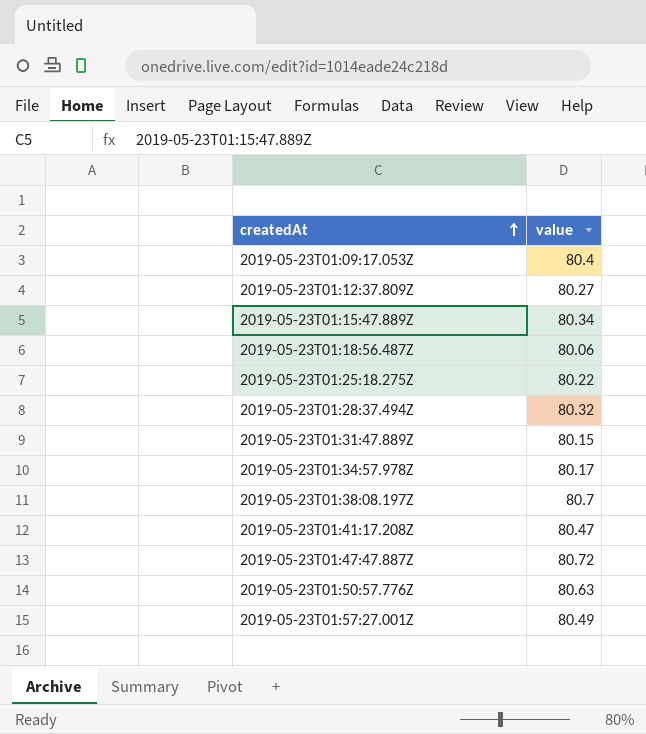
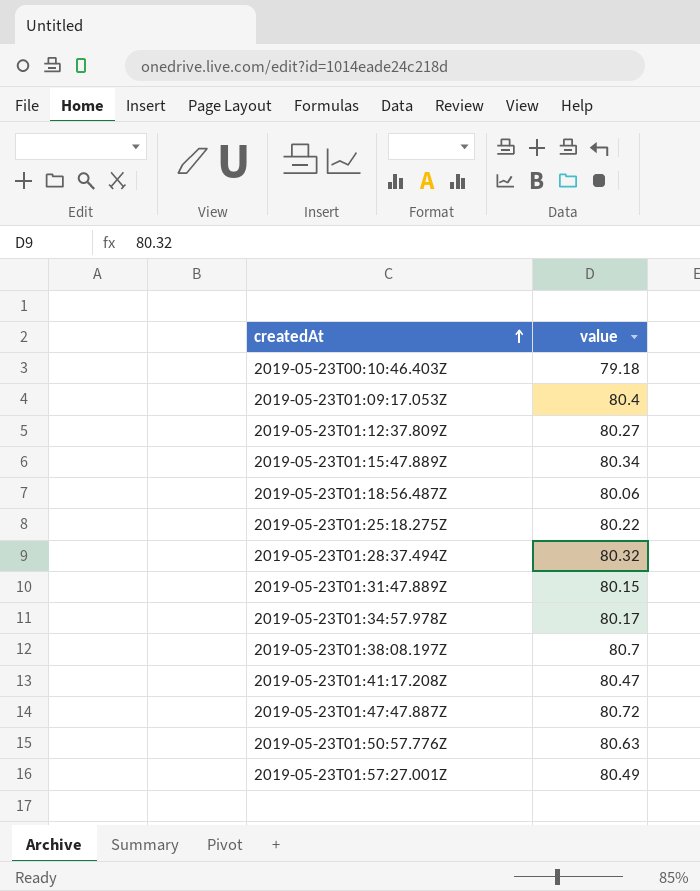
row 2019-05-23T00:10:46.403Z: none -> 79.18

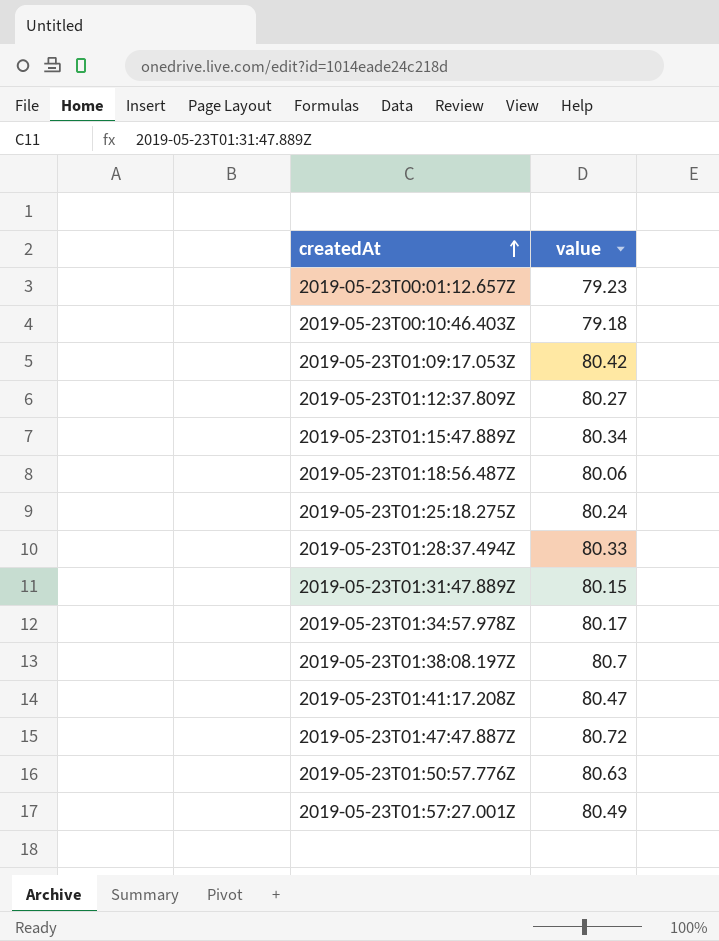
row 2019-05-23T00:01:12.657Z: none -> 79.23
2019-05-23T01:09:17.053Z | value: 80.4 -> 80.42
2019-05-23T01:25:18.275Z | value: 80.22 -> 80.24
2019-05-23T01:28:37.494Z | value: 80.32 -> 80.33

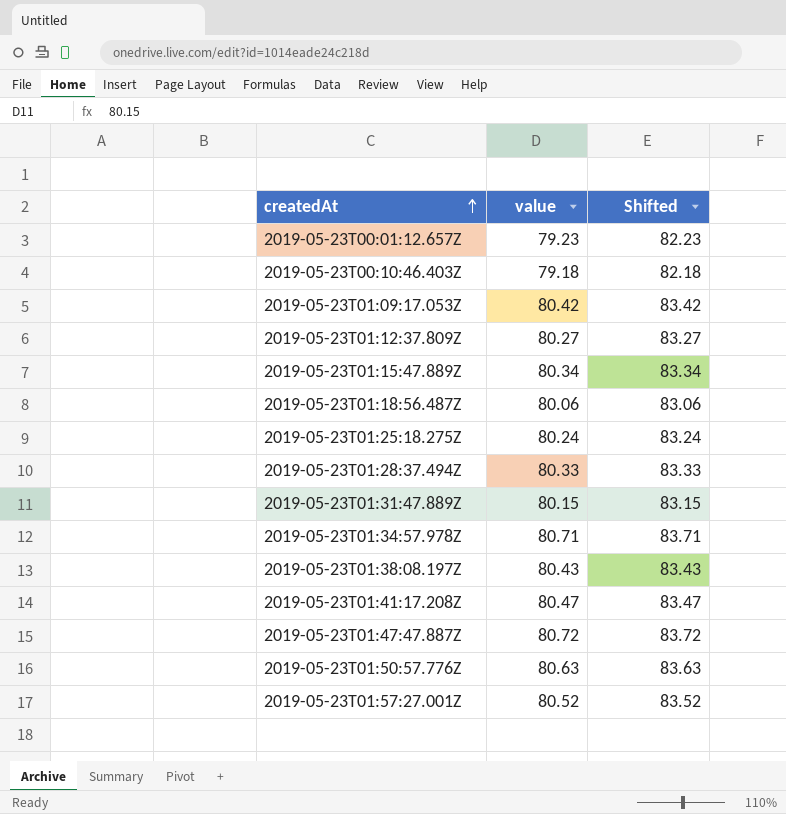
column Shifted | formula: none -> [value] + 3
2019-05-23T01:34:57.978Z | value: 80.17 -> 80.71
2019-05-23T01:38:08.197Z | value: 80.7 -> 80.43
2019-05-23T01:57:27.001Z | value: 80.49 -> 80.52

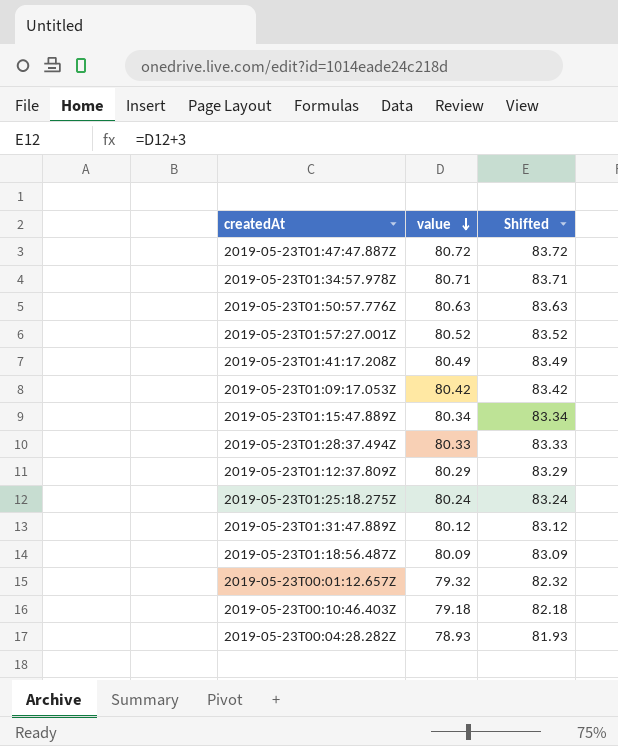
row order: createdAt ascending -> value descending
row 2019-05-23T01:38:08.197Z: 80.43 | 83.43 -> none
2019-05-23T01:41:17.208Z | value: 80.47 -> 80.49
2019-05-23T01:41:17.208Z | Shifted: 83.47 -> 83.49
2019-05-23T01:12:37.809Z | value: 80.27 -> 80.29
2019-05-23T01:12:37.809Z | Shifted: 83.27 -> 83.29
2019-05-23T01:31:47.889Z | value: 80.15 -> 80.12
2019-05-23T01:31:47.889Z | Shifted: 83.15 -> 83.12
2019-05-23T01:18:56.487Z | value: 80.06 -> 80.09
2019-05-23T01:18:56.487Z | Shifted: 83.06 -> 83.09
2019-05-23T00:01:12.657Z | value: 79.23 -> 79.32
2019-05-23T00:01:12.657Z | Shifted: 82.23 -> 82.32
row 2019-05-23T00:04:28.282Z: none -> 78.93 | 81.93

